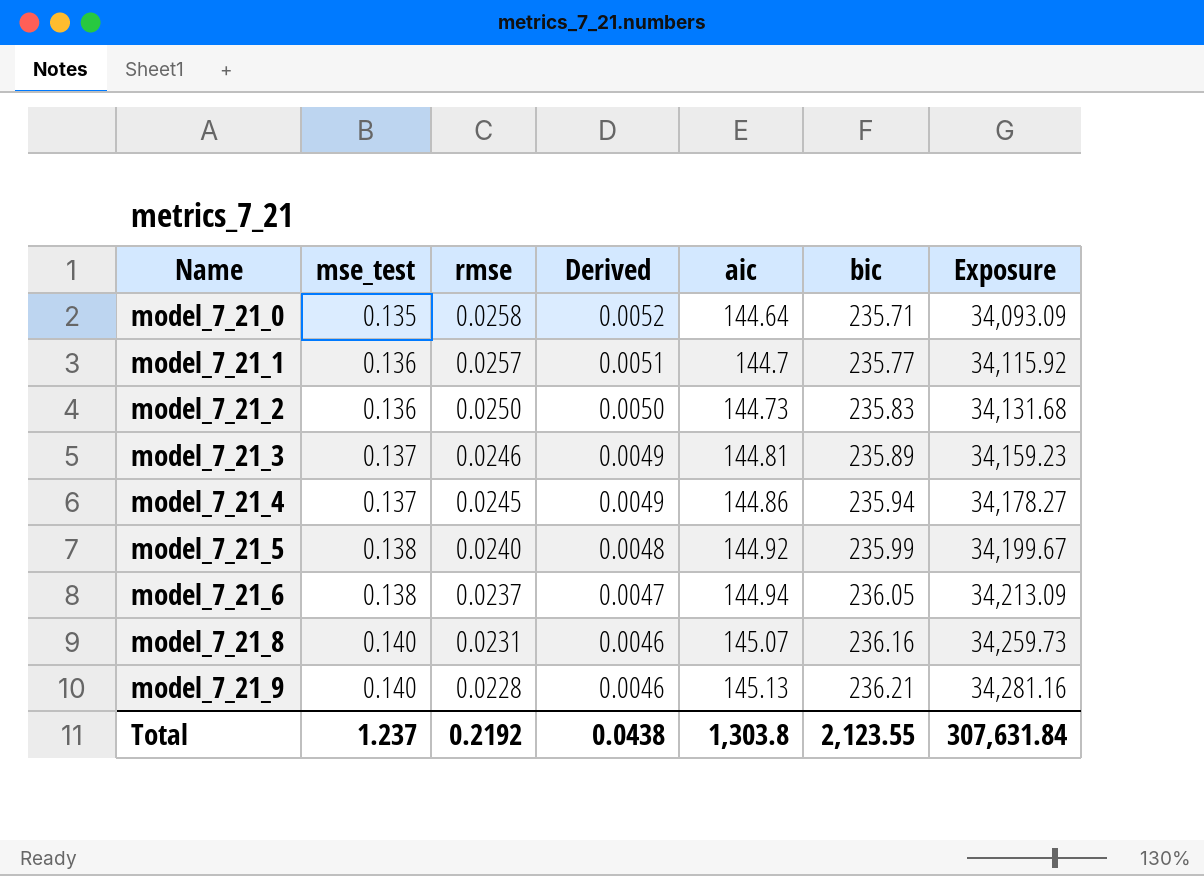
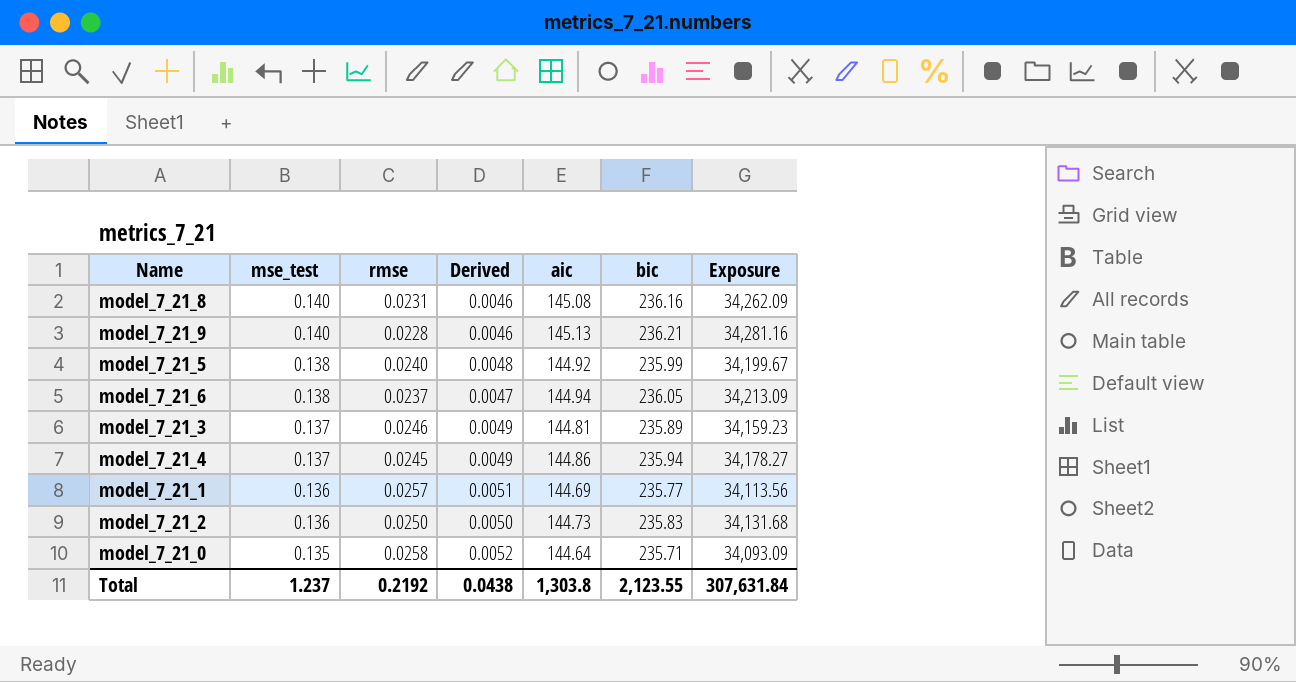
row order: Name ascending -> mse_test descending
model_7_21_8 | aic: 145.07 -> 145.08
model_7_21_8 | Exposure: 34,259.73 -> 34,262.09
model_7_21_1 | aic: 144.7 -> 144.69
model_7_21_1 | Exposure: 34,115.92 -> 34,113.56

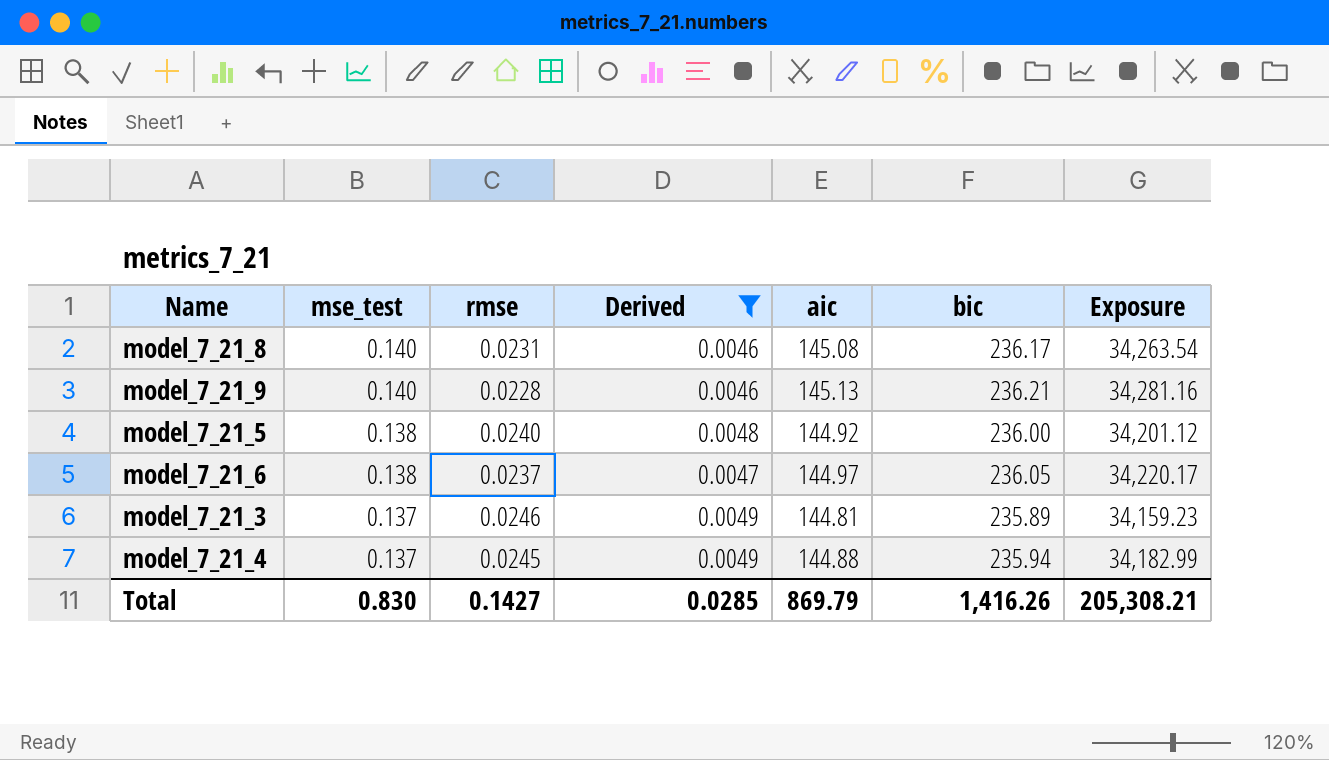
filter: none -> Derived <= 0.0049
model_7_21_8 | bic: 236.16 -> 236.17
model_7_21_8 | Exposure: 34,262.09 -> 34,263.54
model_7_21_5 | bic: 235.99 -> 236.00
model_7_21_5 | Exposure: 34,199.67 -> 34,201.12
model_7_21_6 | aic: 144.94 -> 144.97
model_7_21_6 | Exposure: 34,213.09 -> 34,220.17
model_7_21_4 | aic: 144.86 -> 144.88
model_7_21_4 | Exposure: 34,178.27 -> 34,182.99
Total | mse_test: 1.237 -> 0.830
Total | rmse: 0.2192 -> 0.1427
Total | Derived: 0.0438 -> 0.0285
Total | aic: 1,303.8 -> 869.79
Total | bic: 2,123.55 -> 1,416.26
Total | Exposure: 307,631.84 -> 205,308.21

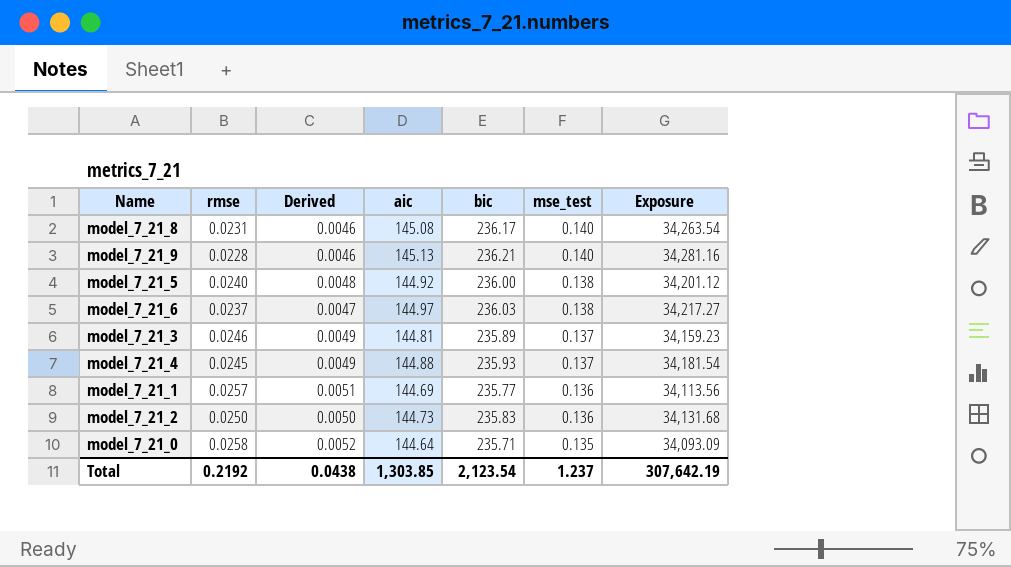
filter: Derived <= 0.0049 -> none
column mse_test | position: 2 -> 6
model_7_21_6 | bic: 236.05 -> 236.03
model_7_21_6 | Exposure: 34,220.17 -> 34,217.27
model_7_21_4 | bic: 235.94 -> 235.93
model_7_21_4 | Exposure: 34,182.99 -> 34,181.54
Total | rmse: 0.1427 -> 0.2192
Total | Derived: 0.0285 -> 0.0438
Total | aic: 869.79 -> 1,303.85
Total | bic: 1,416.26 -> 2,123.54
Total | mse_test: 0.830 -> 1.237
Total | Exposure: 205,308.21 -> 307,642.19

